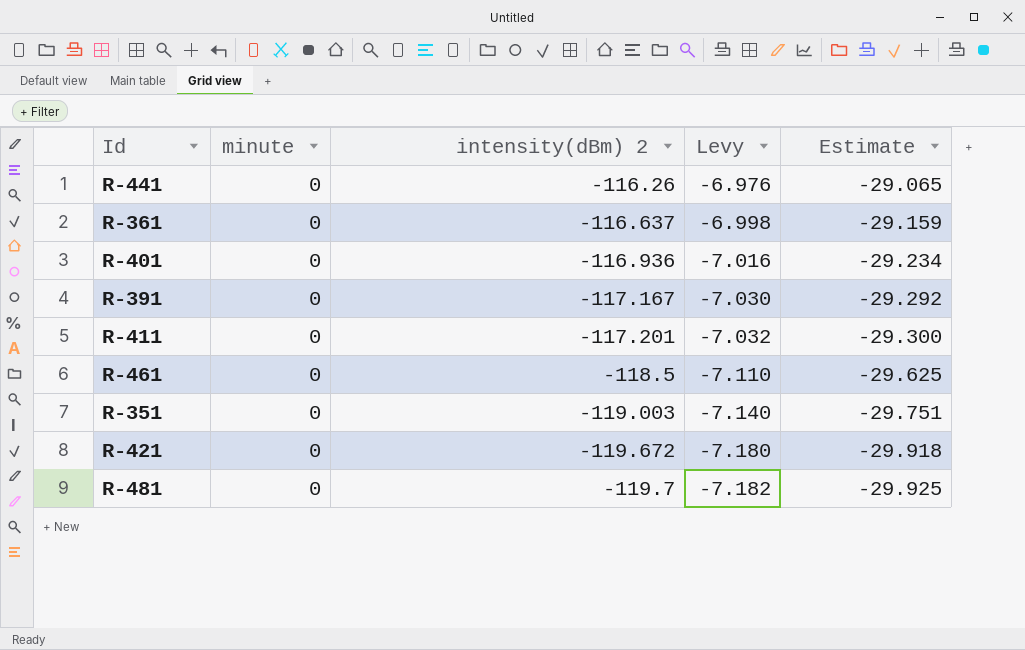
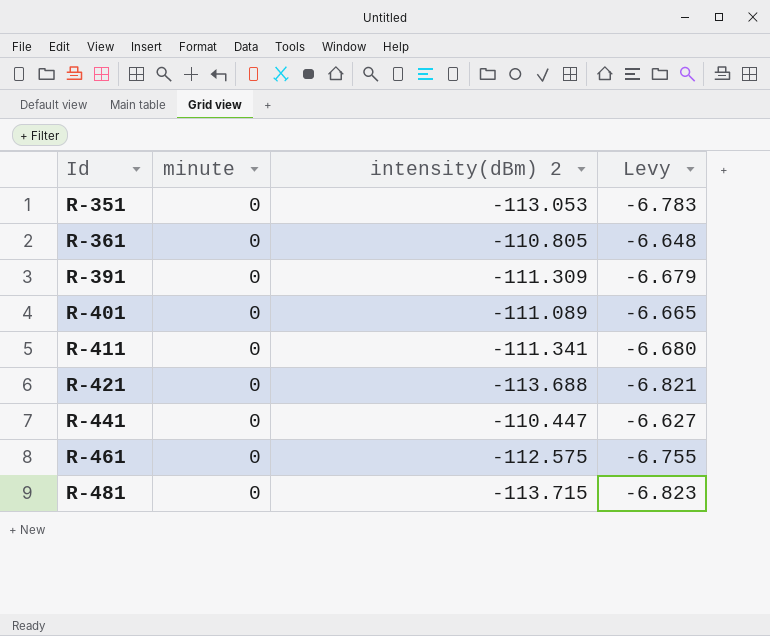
row order: intensity(dBm) 2 descending -> Id ascending
column Estimate | formula: [intensity(dBm) 2] * 0.25 -> none
R-351 | intensity(dBm) 2: -119.003 -> -113.053
R-351 | Levy: -7.140 -> -6.783
R-361 | intensity(dBm) 2: -116.637 -> -110.805
R-361 | Levy: -6.998 -> -6.648
R-391 | intensity(dBm) 2: -117.167 -> -111.309
R-391 | Levy: -7.030 -> -6.679
R-401 | intensity(dBm) 2: -116.936 -> -111.089
R-401 | Levy: -7.016 -> -6.665
R-411 | intensity(dBm) 2: -117.201 -> -111.341
R-411 | Levy: -7.032 -> -6.680
R-421 | intensity(dBm) 2: -119.672 -> -113.688
R-421 | Levy: -7.180 -> -6.821
R-441 | intensity(dBm) 2: -116.26 -> -110.447
R-441 | Levy: -6.976 -> -6.627
R-461 | intensity(dBm) 2: -118.5 -> -112.575
R-461 | Levy: -7.110 -> -6.755
R-481 | intensity(dBm) 2: -119.7 -> -113.715
R-481 | Levy: -7.182 -> -6.823

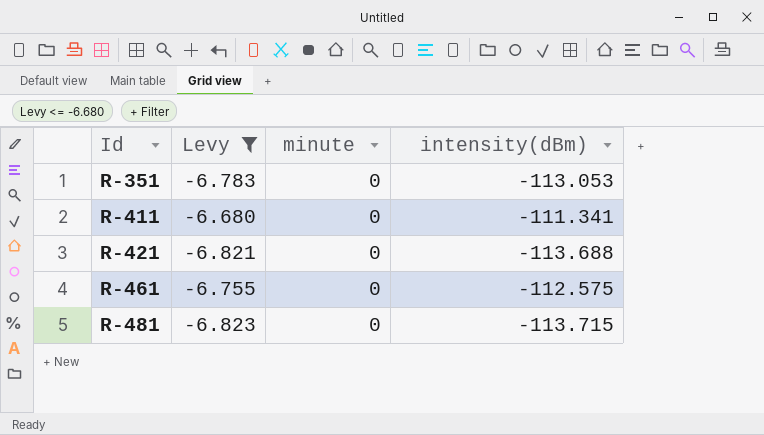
filter: none -> Levy <= -6.680
column Levy | position: 4 -> 2
column name: intensity(dBm) 2 -> intensity(dBm)

